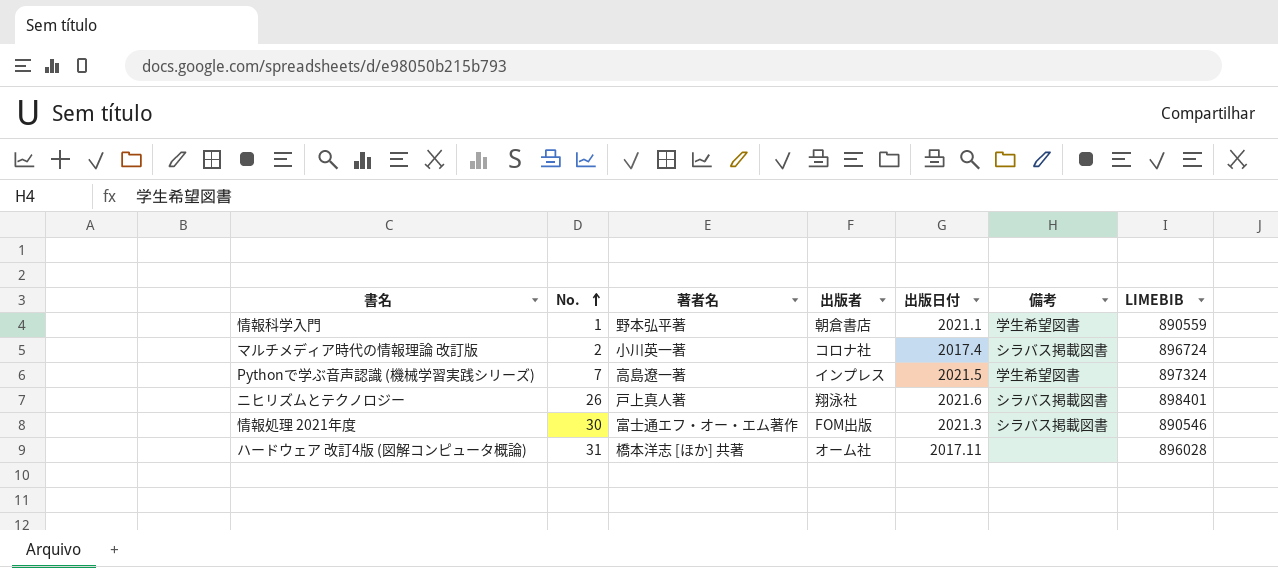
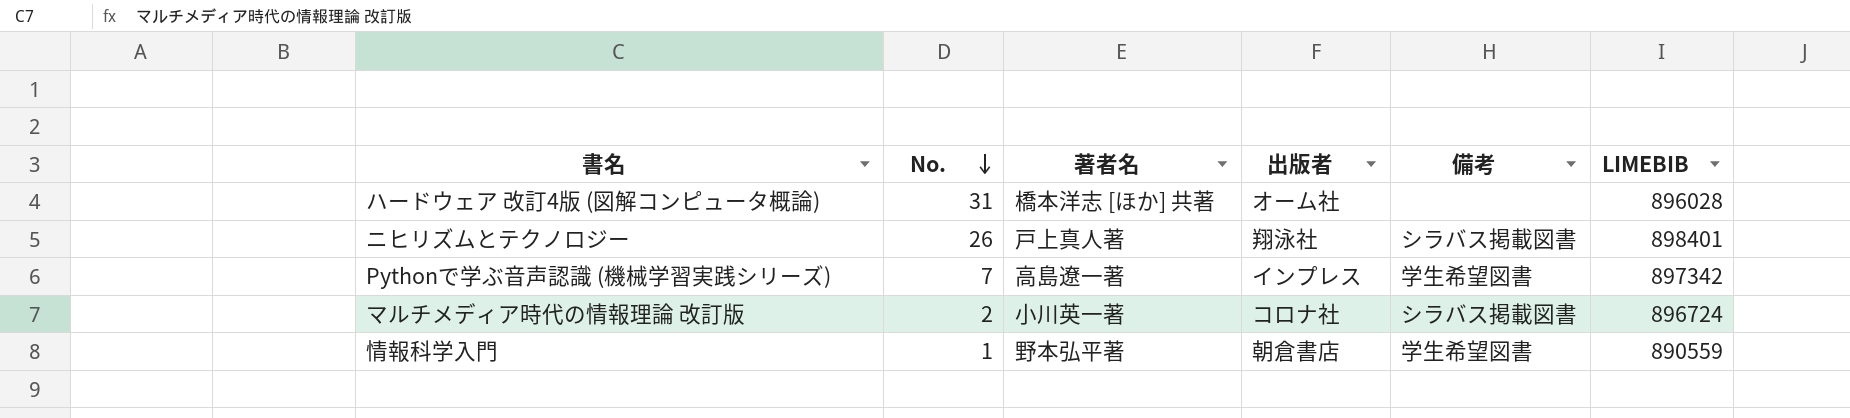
row order: No. ascending -> No. descending
column 出版日付 | position: 5 -> none
row 情報処理 2021年度: 30 | 富士通エフ・オー・エム著作 | FOM出版 | 2021.3 | シラバス掲載図書 | 890546 -> none
Pythonで学ぶ音声認識 (機械学習実践シリーズ) | LIMEBIB: 897324 -> 897342

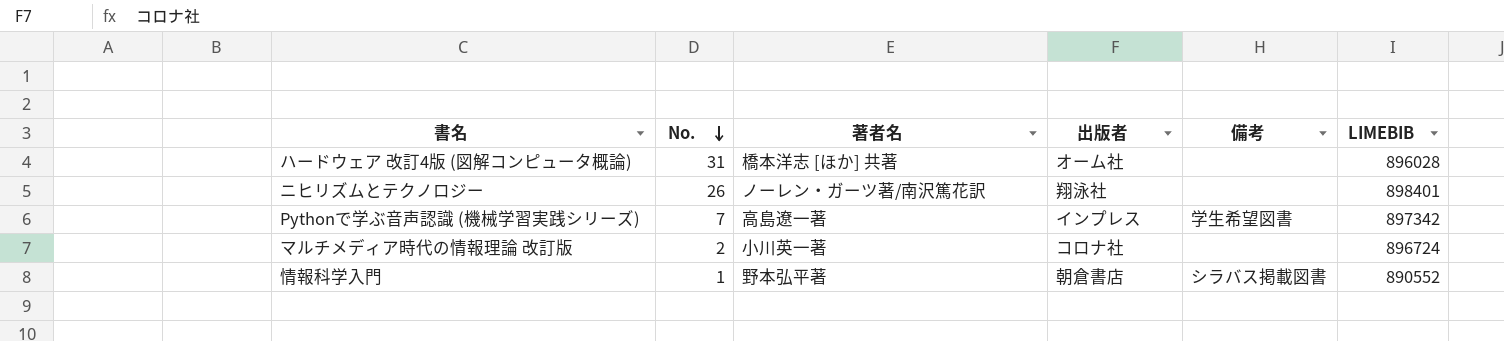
ニヒリズムとテクノロジー | 著者名: 戸上真人著 -> ノーレン・ガーツ著/南沢篤花訳
ニヒリズムとテクノロジー | 備考: シラバス掲載図書 -> none
マルチメディア時代の情報理論 改訂版 | 備考: シラバス掲載図書 -> none
情報科学入門 | 備考: 学生希望図書 -> シラバス掲載図書
情報科学入門 | LIMEBIB: 890559 -> 890552

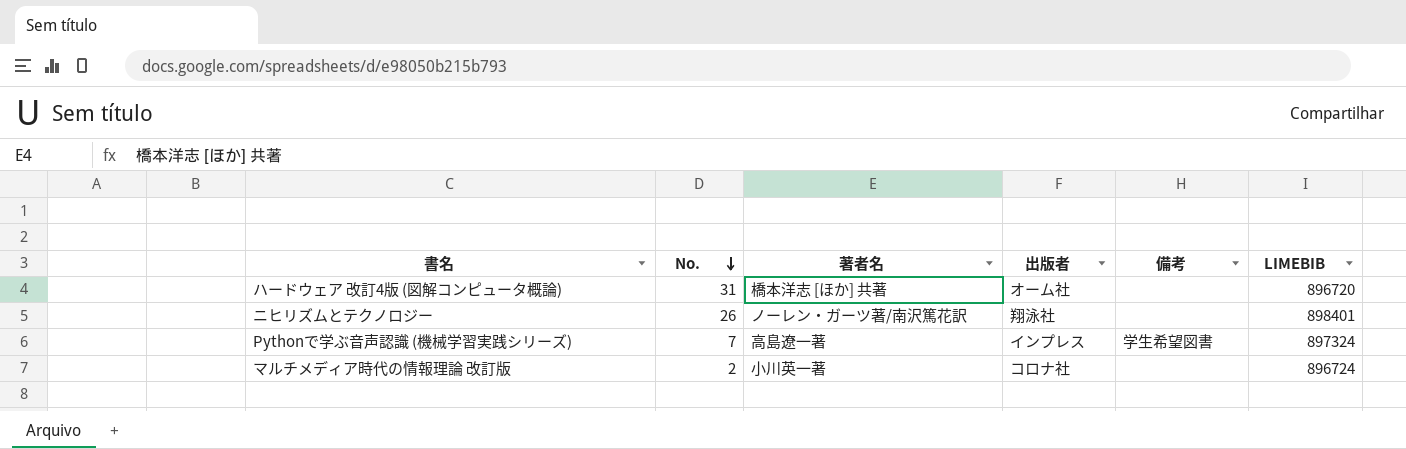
row 情報科学入門: 1 | 野本弘平著 | 朝倉書店 | シラバス掲載図書 | 890552 -> none
ハードウェア 改訂4版 (図解コンピュータ概論) | LIMEBIB: 896028 -> 896720
Pythonで学ぶ音声認識 (機械学習実践シリーズ) | LIMEBIB: 897342 -> 897324

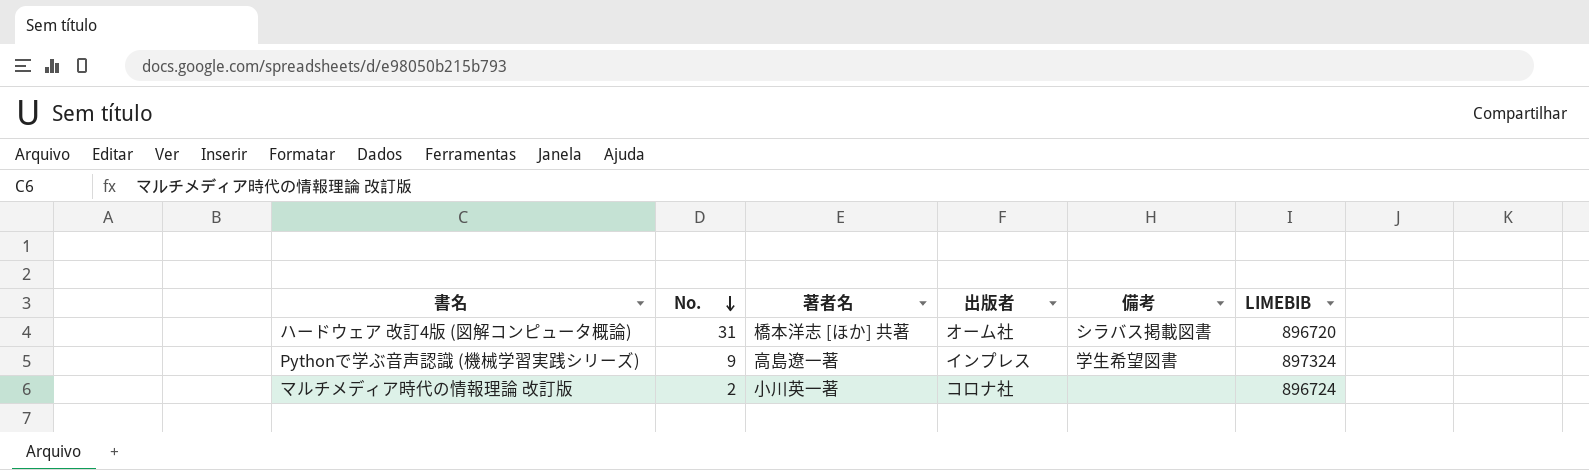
row ニヒリズムとテクノロジー: 26 | ノーレン・ガーツ著/南沢篤花訳 | 翔泳社 | none | 898401 -> none
ハードウェア 改訂4版 (図解コンピュータ概論) | 備考: none -> シラバス掲載図書
Pythonで学ぶ音声認識 (機械学習実践シリーズ) | No.: 7 -> 9

